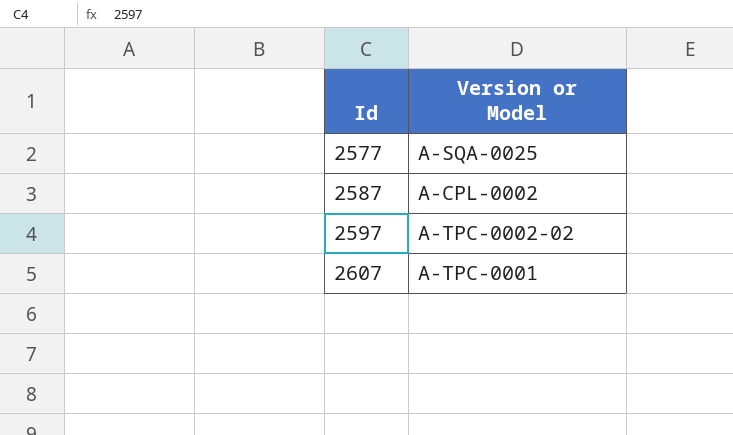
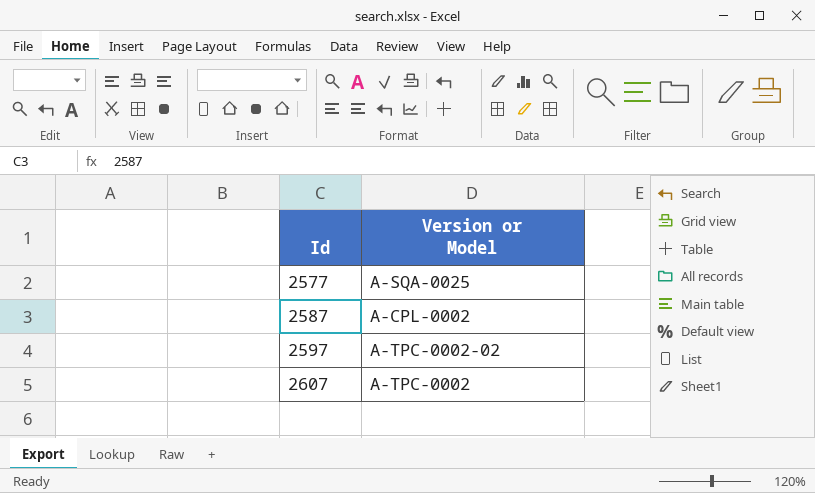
2607 | Version or Model: A-TPC-0001 -> A-TPC-0002

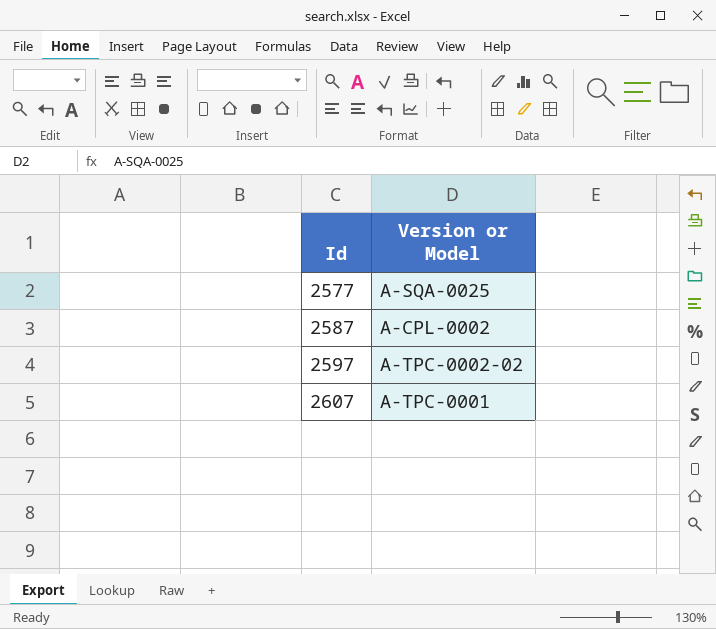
2607 | Version or Model: A-TPC-0002 -> A-TPC-0001

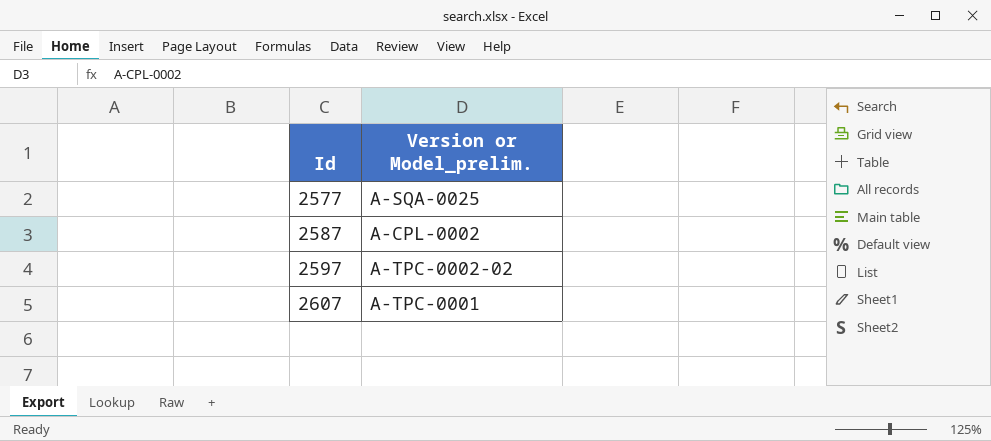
column name: Version or Model -> Version or Model_prelim.

